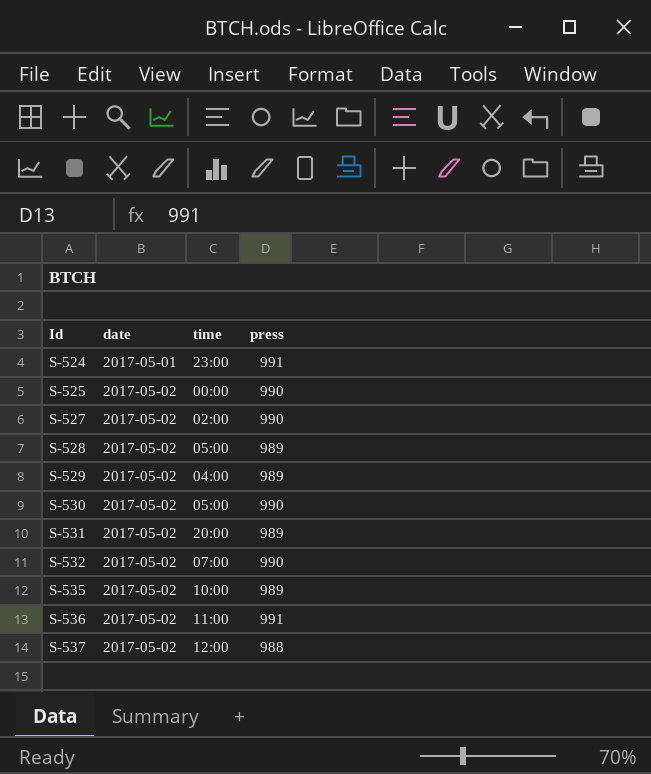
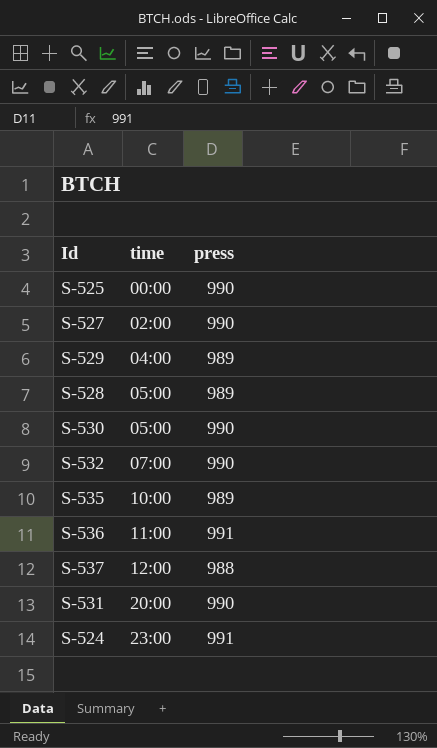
row order: Id ascending -> time ascending
column date | position: 2 -> none
S-531 | press: 989 -> 990

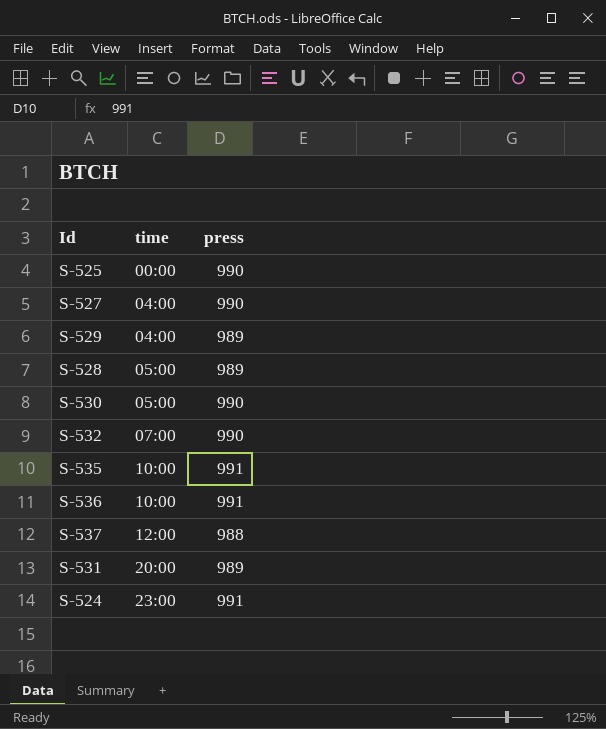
S-527 | time: 02:00 -> 04:00
S-535 | press: 989 -> 991
S-536 | time: 11:00 -> 10:00
S-531 | press: 990 -> 989

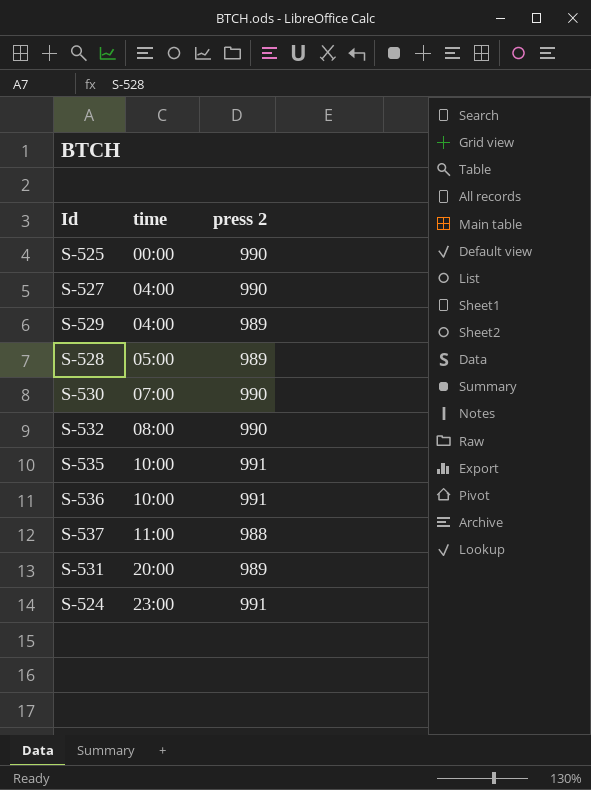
column name: press -> press 2
S-530 | time: 05:00 -> 07:00
S-532 | time: 07:00 -> 08:00
S-537 | time: 12:00 -> 11:00

